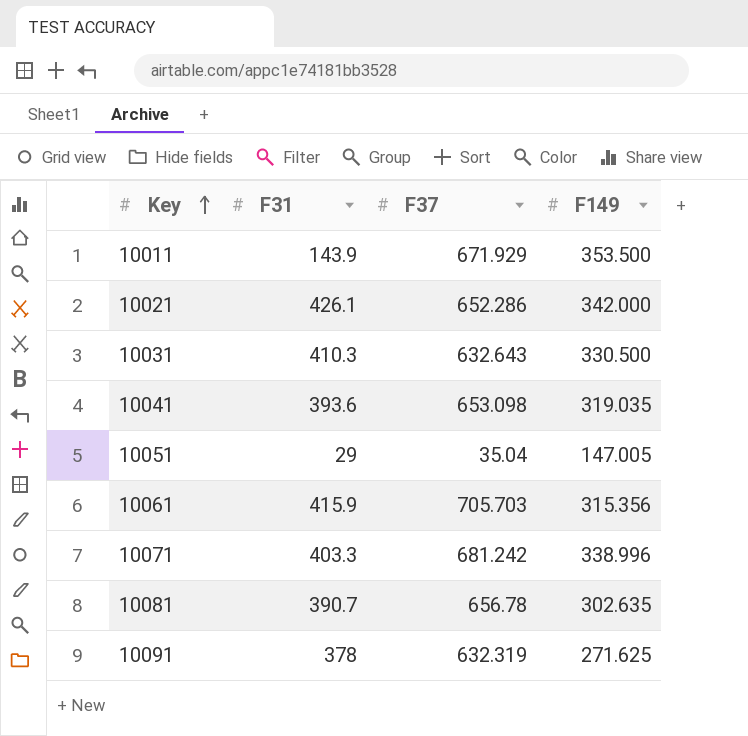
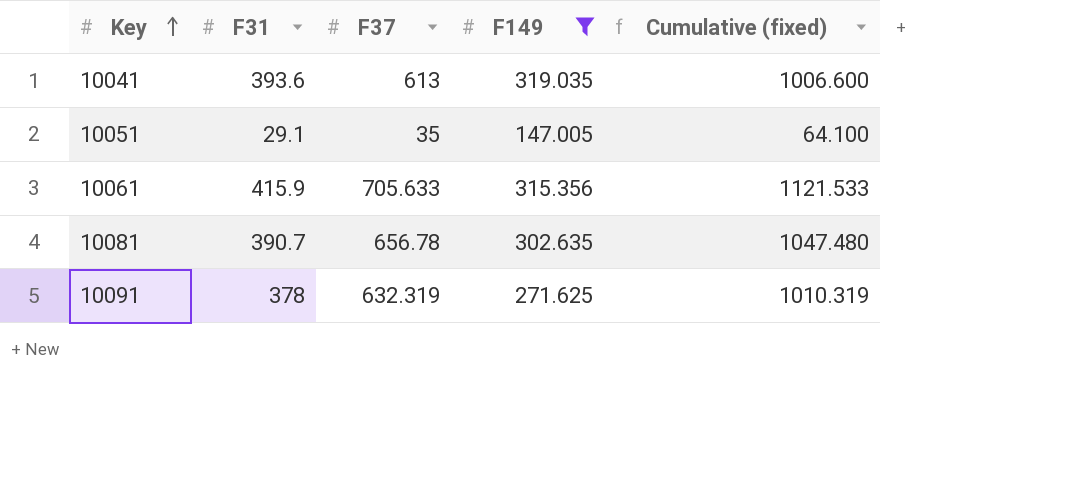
filter: none -> F149 <= 319.035
column Cumulative (fixed) | formula: none -> [F31] + [F37]
10041 | F37: 653.098 -> 613
10051 | F31: 29 -> 29.1
10051 | F37: 35.04 -> 35
10061 | F37: 705.703 -> 705.633

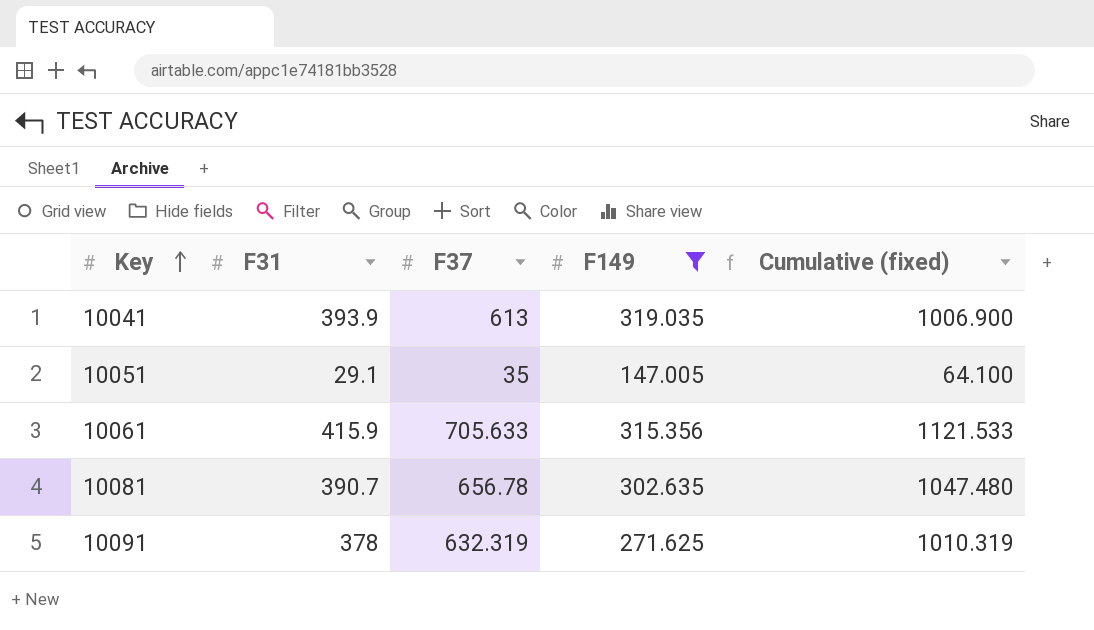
10041 | F31: 393.6 -> 393.9
10041 | Cumulative (fixed): 1006.600 -> 1006.900

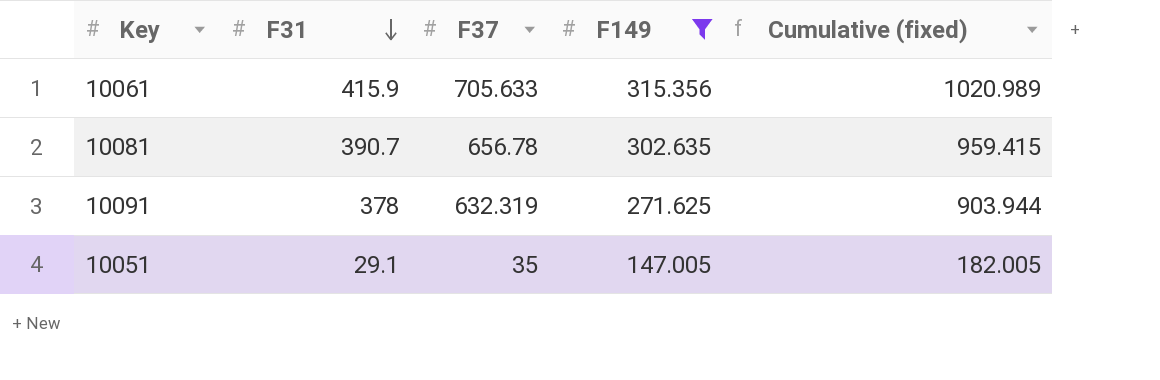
row order: Key ascending -> F31 descending
column Cumulative (fixed) | formula: [F31] + [F37] -> [F37] + [F149]
row 10041: 393.9 | 613 | 319.035 | 1006.900 -> none

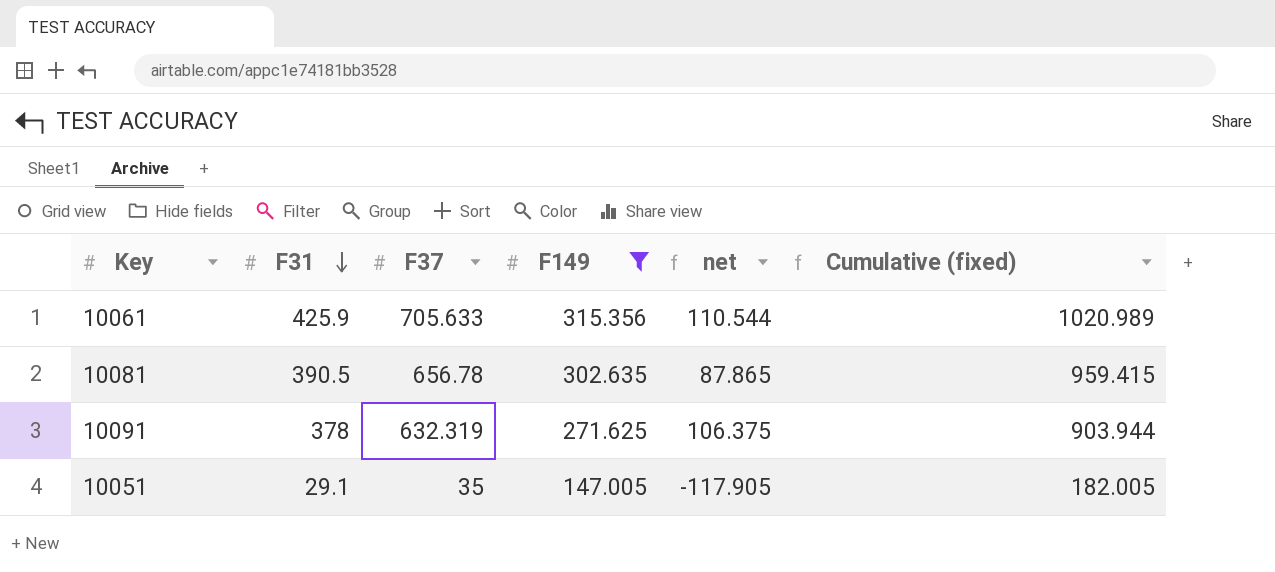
column net | formula: none -> [F31] - [F149]
10061 | F31: 415.9 -> 425.9
10081 | F31: 390.7 -> 390.5

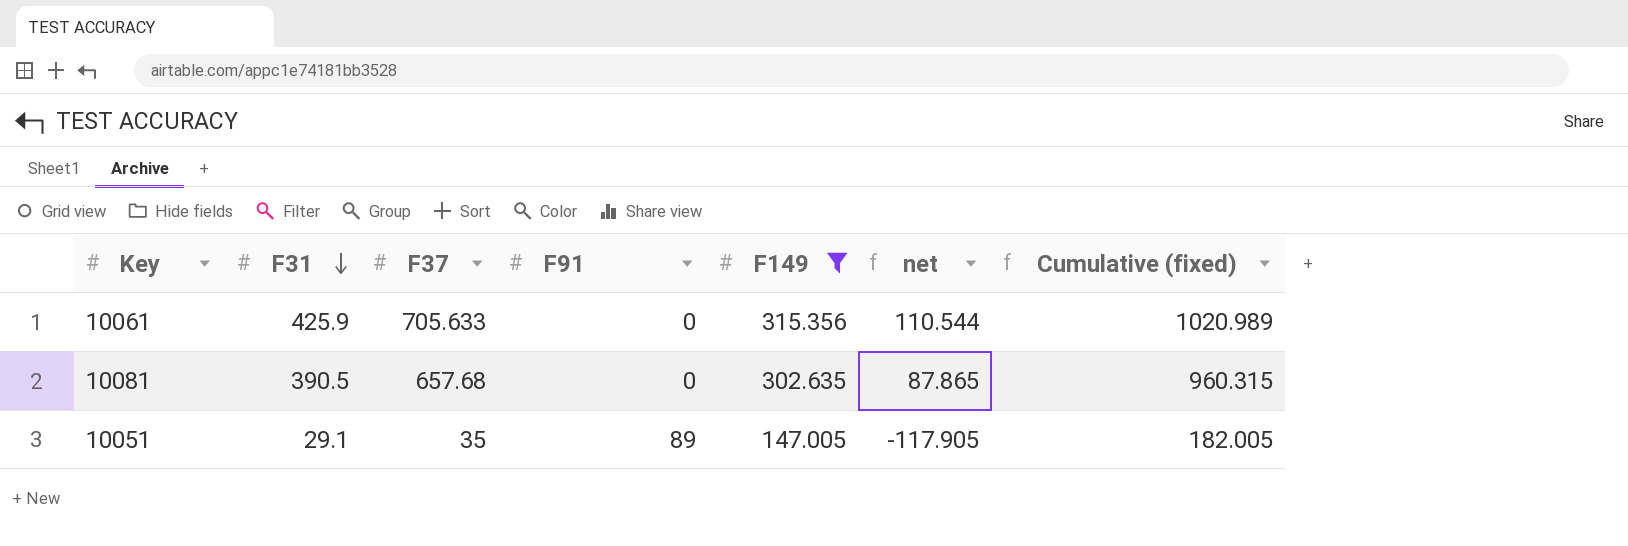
column F91 | position: none -> 4
row 10091: 378 | 632.319 | 271.625 | 106.375 | 903.944 -> none
10081 | F37: 656.78 -> 657.68
10081 | Cumulative (fixed): 959.415 -> 960.315

